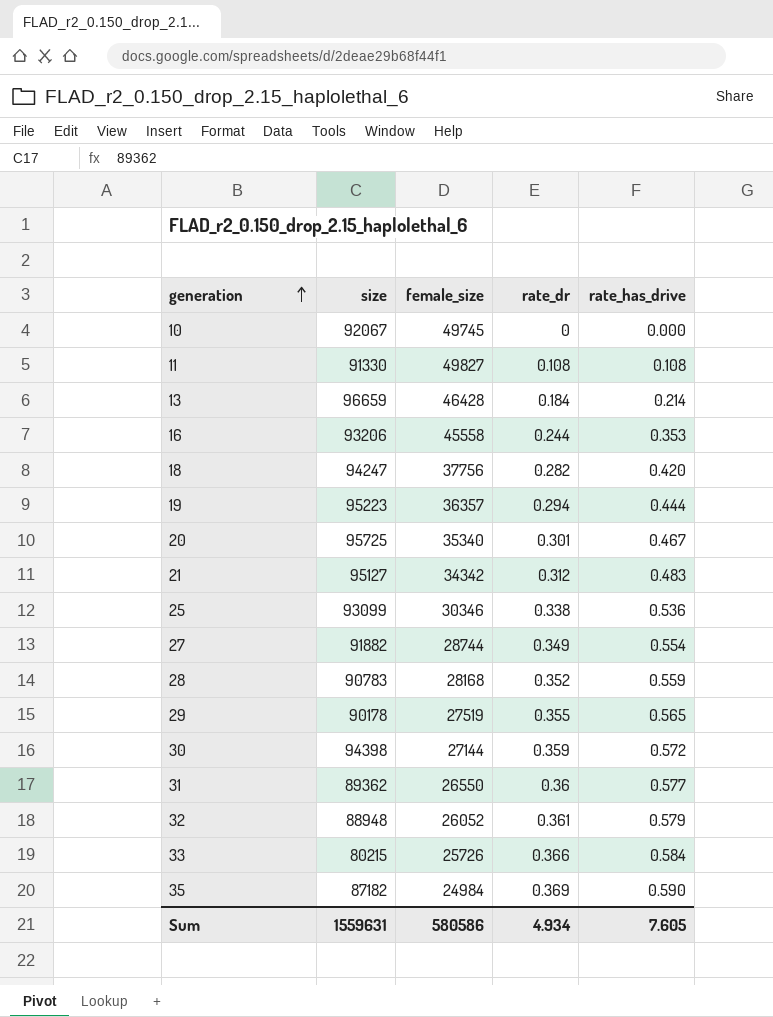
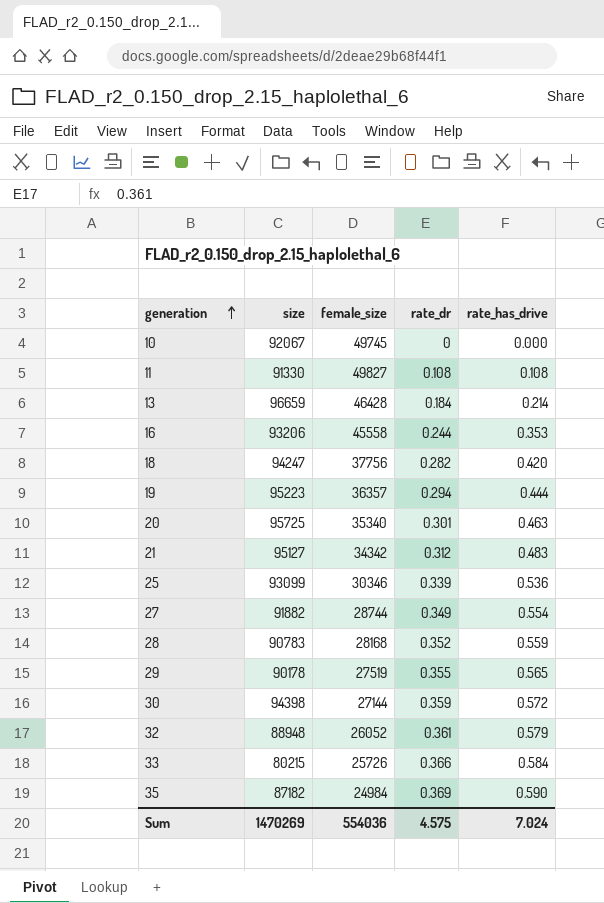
row 31: 89362 | 26550 | 0.36 | 0.577 -> none
20 | rate_has_drive: 0.467 -> 0.463
25 | rate_dr: 0.338 -> 0.339
Sum | size: 1559631 -> 1470269
Sum | female_size: 580586 -> 554036
Sum | rate_dr: 4.934 -> 4.575
Sum | rate_has_drive: 7.605 -> 7.024

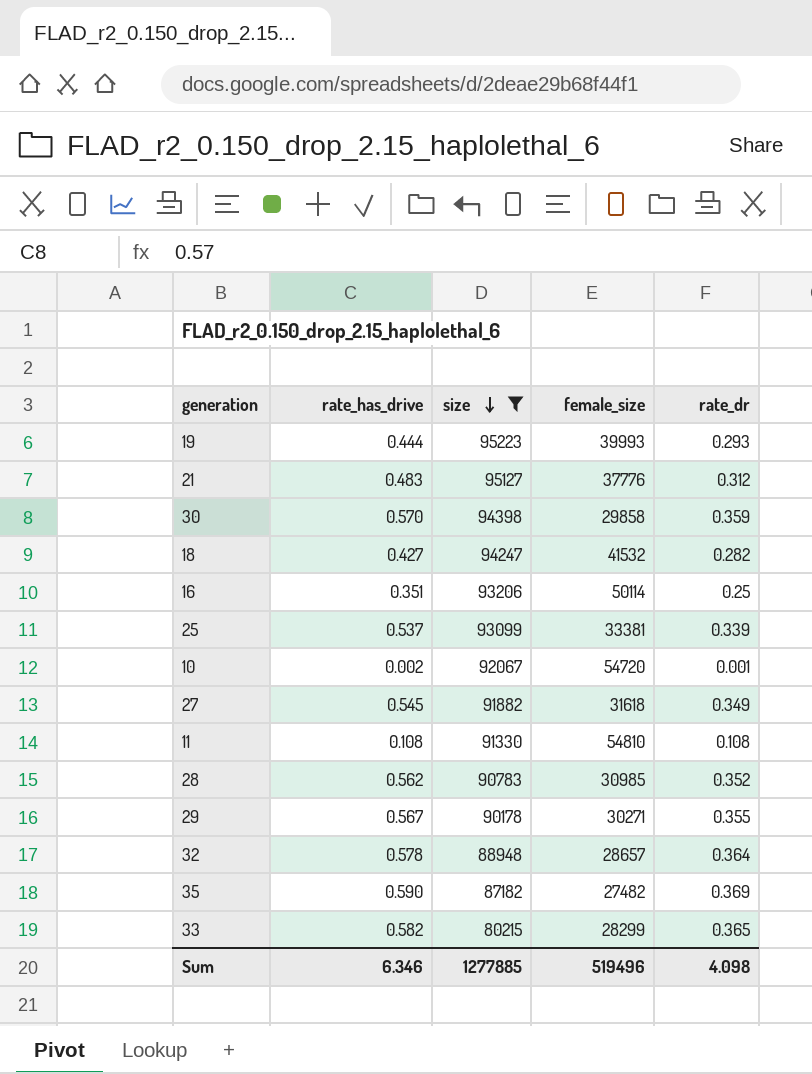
filter: none -> size <= 95223
row order: generation ascending -> size descending
column rate_has_drive | position: 5 -> 2
19 | female_size: 36357 -> 39993
19 | rate_dr: 0.294 -> 0.293
21 | female_size: 34342 -> 37776
30 | rate_has_drive: 0.572 -> 0.570
30 | female_size: 27144 -> 29858
18 | rate_has_drive: 0.420 -> 0.427
18 | female_size: 37756 -> 41532
16 | rate_has_drive: 0.353 -> 0.351
16 | female_size: 45558 -> 50114
16 | rate_dr: 0.244 -> 0.25
25 | rate_has_drive: 0.536 -> 0.537
25 | female_size: 30346 -> 33381
10 | rate_has_drive: 0.000 -> 0.002
10 | female_size: 49745 -> 54720
10 | rate_dr: 0 -> 0.001
27 | rate_has_drive: 0.554 -> 0.545
27 | female_size: 28744 -> 31618
11 | female_size: 49827 -> 54810
28 | rate_has_drive: 0.559 -> 0.562
28 | female_size: 28168 -> 30985
29 | rate_has_drive: 0.565 -> 0.567
29 | female_size: 27519 -> 30271
32 | rate_has_drive: 0.579 -> 0.578
32 | female_size: 26052 -> 28657
32 | rate_dr: 0.361 -> 0.364
35 | female_size: 24984 -> 27482
33 | rate_has_drive: 0.584 -> 0.582
33 | female_size: 25726 -> 28299
33 | rate_dr: 0.366 -> 0.365
Sum | rate_has_drive: 7.024 -> 6.346
Sum | size: 1470269 -> 1277885
Sum | female_size: 554036 -> 519496
Sum | rate_dr: 4.575 -> 4.098

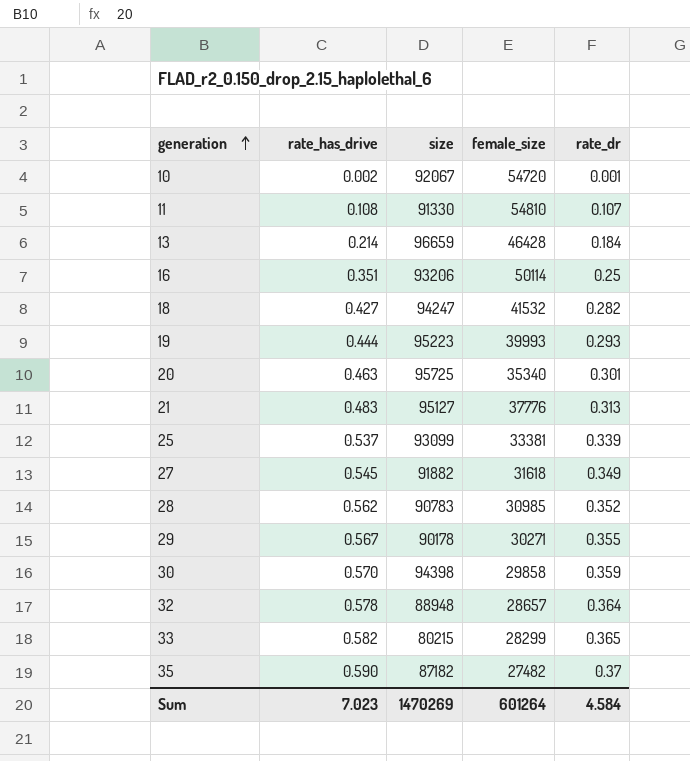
filter: size <= 95223 -> none
row order: size descending -> generation ascending
11 | rate_dr: 0.108 -> 0.107
21 | rate_dr: 0.312 -> 0.313
35 | rate_dr: 0.369 -> 0.37
Sum | rate_has_drive: 6.346 -> 7.023
Sum | size: 1277885 -> 1470269
Sum | female_size: 519496 -> 601264
Sum | rate_dr: 4.098 -> 4.584

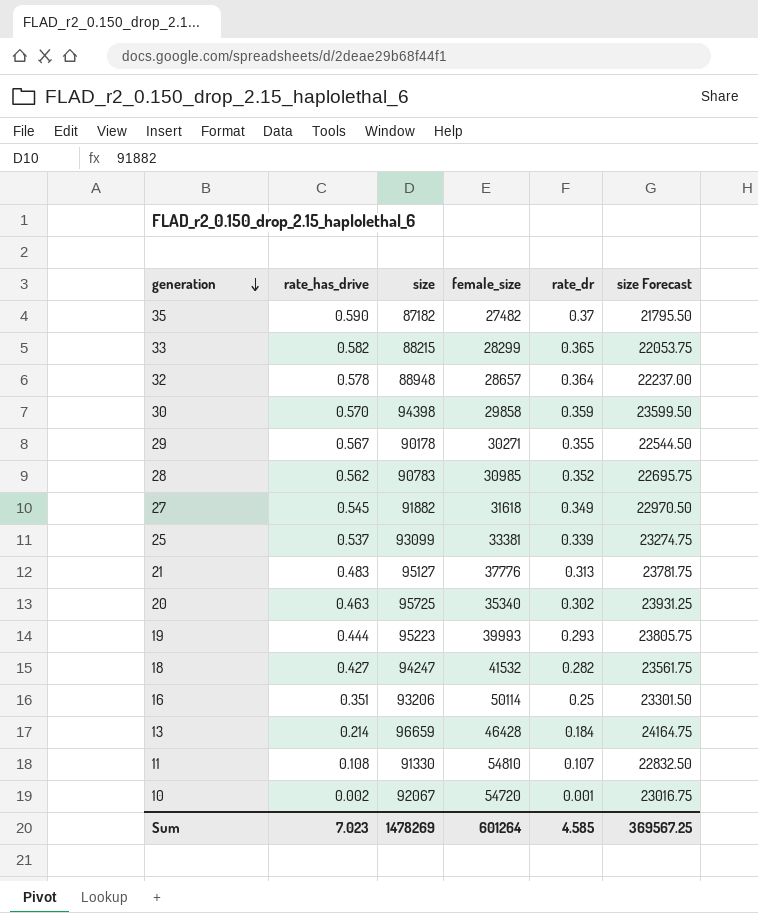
row order: generation ascending -> generation descending
column size Forecast | formula: none -> [size] * 0.25
33 | size: 80215 -> 88215
20 | rate_dr: 0.301 -> 0.302
Sum | size: 1470269 -> 1478269
Sum | rate_dr: 4.584 -> 4.585

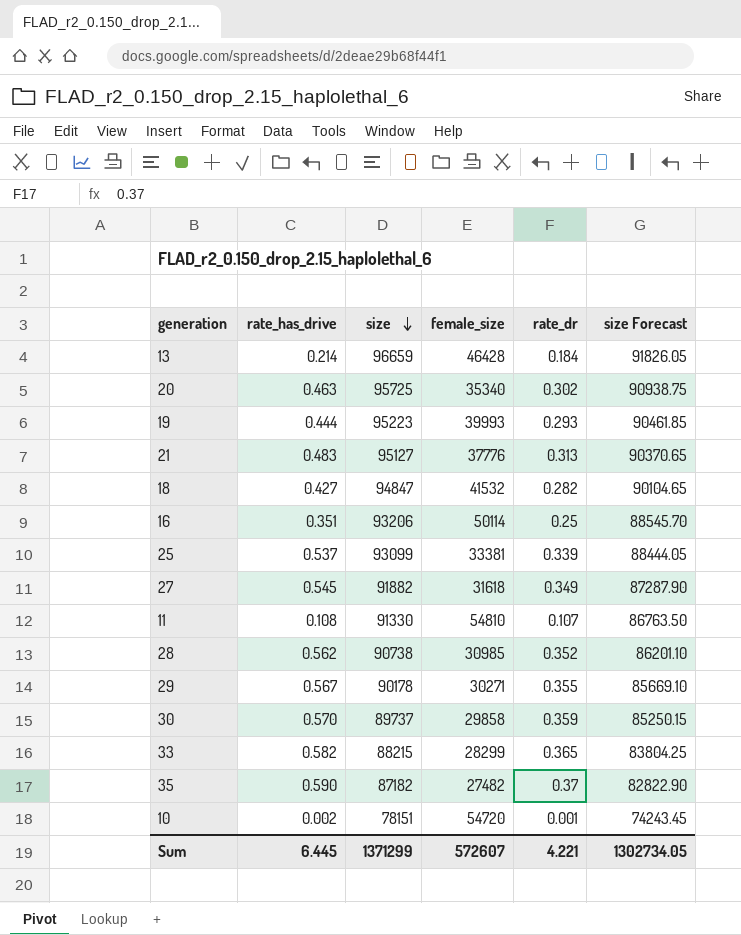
row order: generation descending -> size descending
column size Forecast | formula: [size] * 0.25 -> [size] * 0.95
row 32: 0.578 | 88948 | 28657 | 0.364 | 22237.00 -> none
18 | size: 94247 -> 94847
28 | size: 90783 -> 90738
30 | size: 94398 -> 89737
10 | size: 92067 -> 78151
Sum | rate_has_drive: 7.023 -> 6.445
Sum | size: 1478269 -> 1371299
Sum | female_size: 601264 -> 572607
Sum | rate_dr: 4.585 -> 4.221
Sum | size Forecast: 369567.25 -> 1302734.05

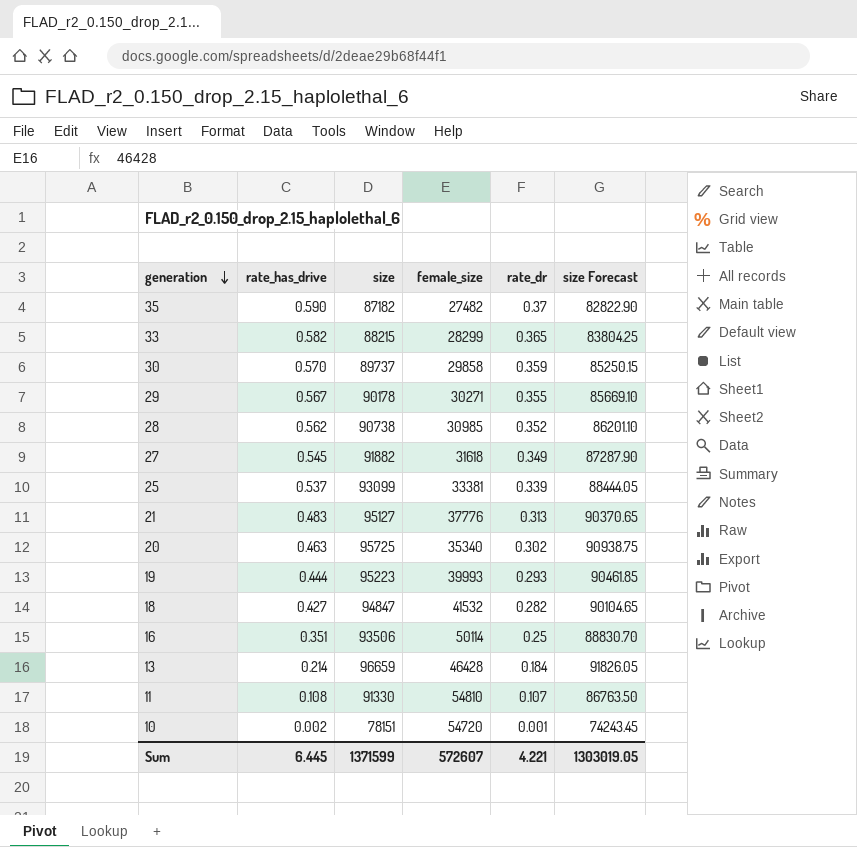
row order: size descending -> generation descending
16 | size: 93206 -> 93506
16 | size Forecast: 88545.70 -> 88830.70
Sum | size: 1371299 -> 1371599
Sum | size Forecast: 1302734.05 -> 1303019.05

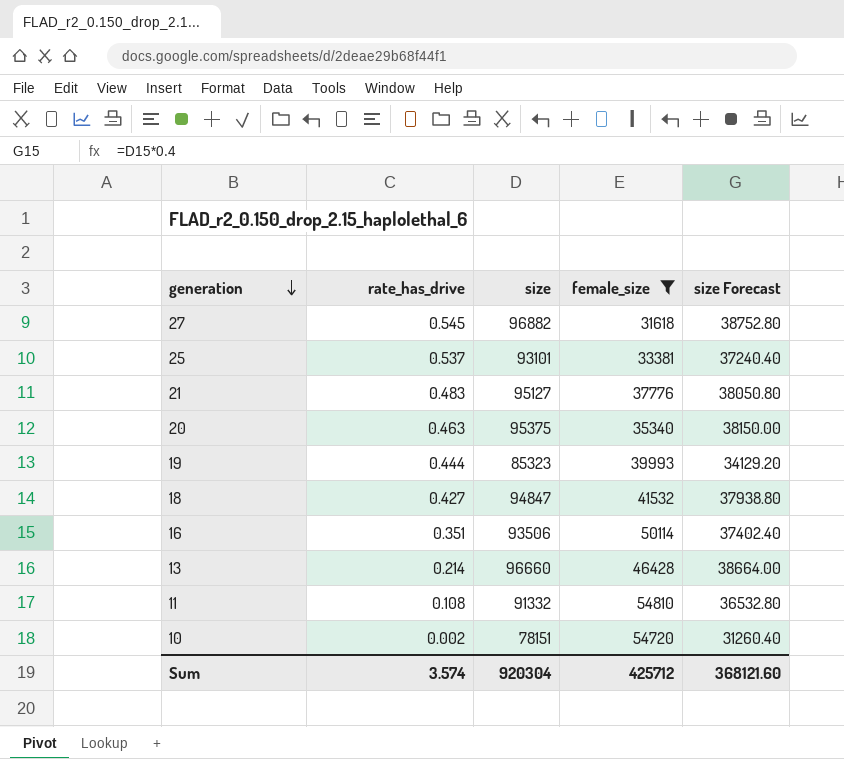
filter: none -> female_size >= 31618
column rate_dr | position: 5 -> none
column size Forecast | formula: [size] * 0.95 -> [size] * 0.4
27 | size: 91882 -> 96882
25 | size: 93099 -> 93101
20 | size: 95725 -> 95375
19 | size: 95223 -> 85323
13 | size: 96659 -> 96660
11 | size: 91330 -> 91332
Sum | rate_has_drive: 6.445 -> 3.574
Sum | size: 1371599 -> 920304
Sum | female_size: 572607 -> 425712
Sum | size Forecast: 1303019.05 -> 368121.60

